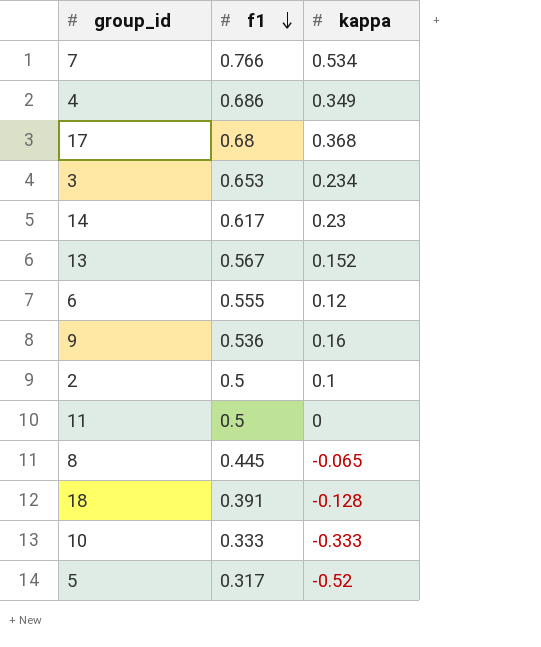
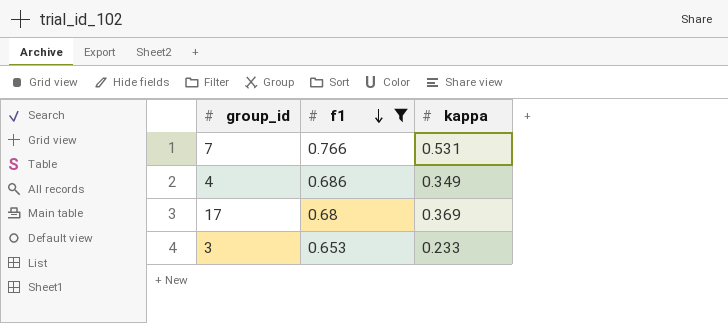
filter: none -> f1 >= 0.653
7 | kappa: 0.534 -> 0.531
17 | kappa: 0.368 -> 0.369
3 | kappa: 0.234 -> 0.233

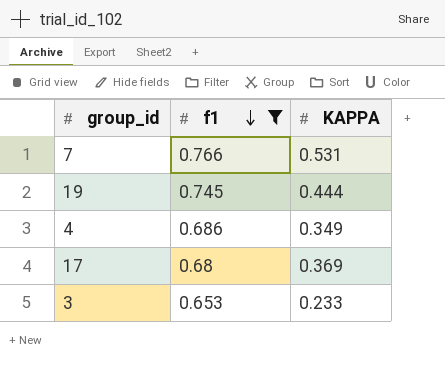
column name: kappa -> KAPPA
row 19: none -> 0.745 | 0.444

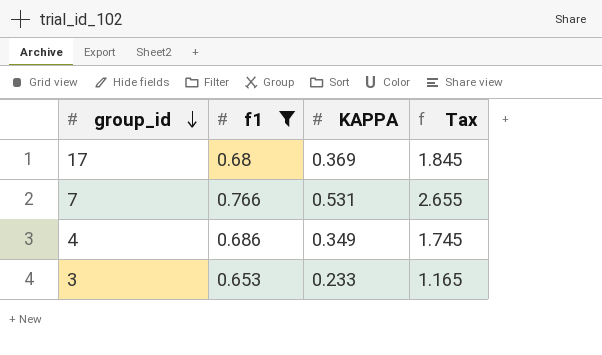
row order: f1 descending -> group_id descending
column Tax | formula: none -> [KAPPA] * 5
row 19: 0.745 | 0.444 -> none

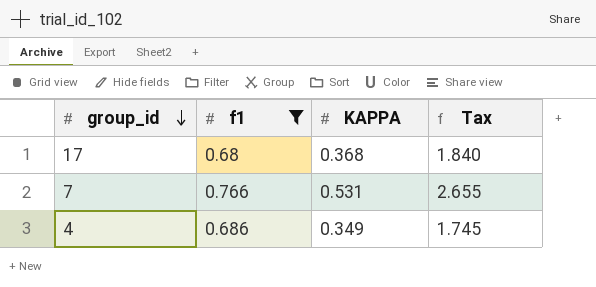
row 3: 0.653 | 0.233 | 1.165 -> none
17 | KAPPA: 0.369 -> 0.368
17 | Tax: 1.845 -> 1.840

